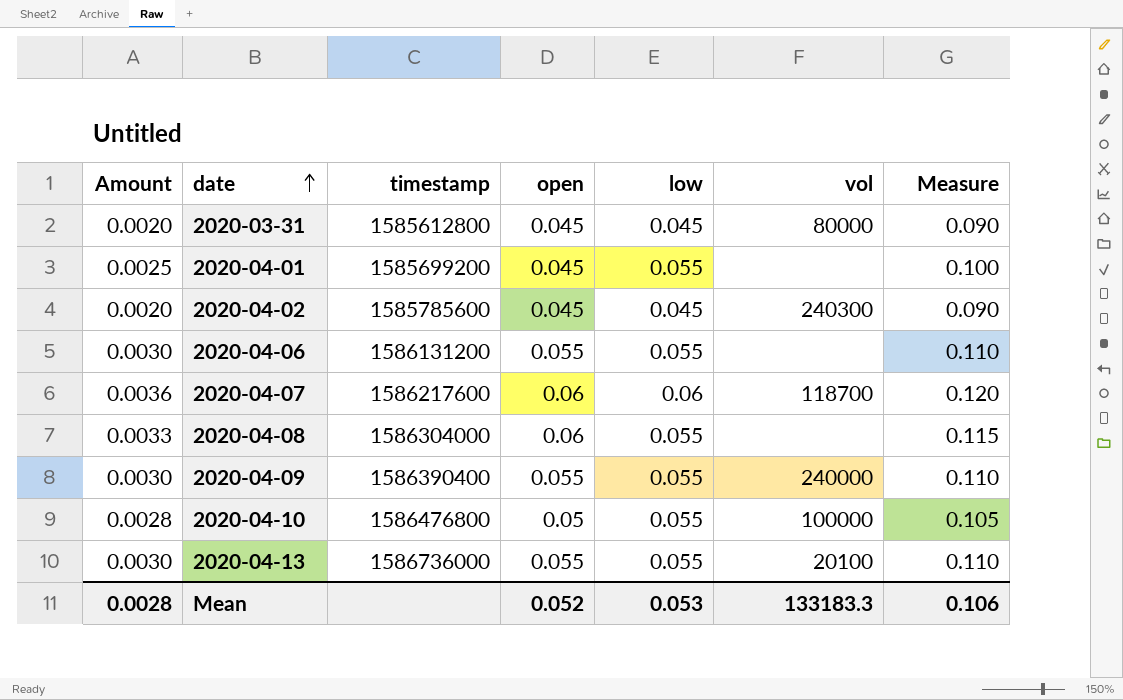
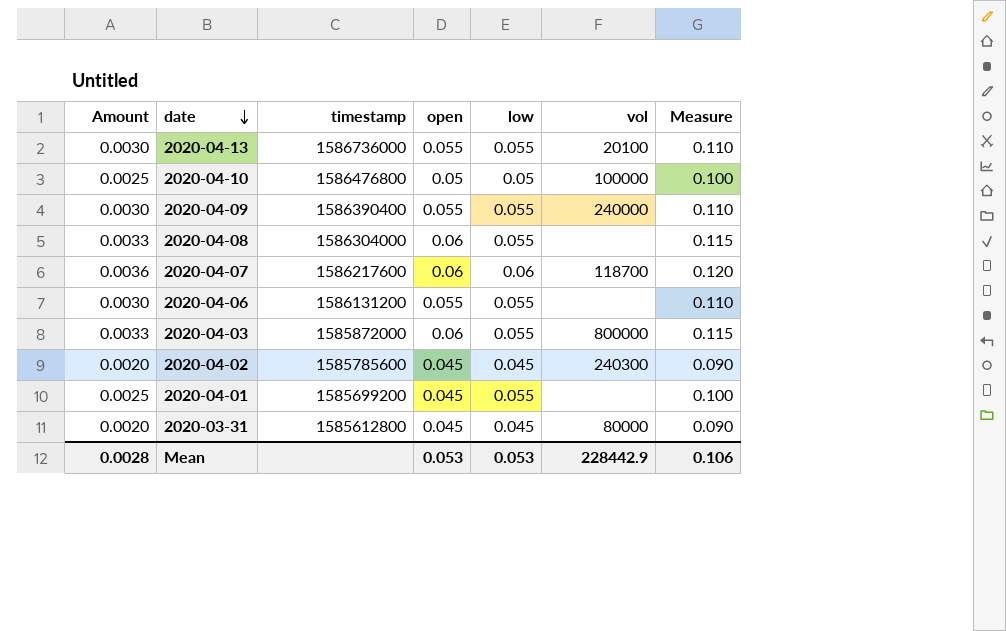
row order: date ascending -> date descending
2020-04-10 | Amount: 0.0028 -> 0.0025
2020-04-10 | low: 0.055 -> 0.05
2020-04-10 | Measure: 0.105 -> 0.100
row 2020-04-03: none -> 0.0033 | 1585872000 | 0.06 | 0.055 | 800000 | 0.115
Mean | open: 0.052 -> 0.053
Mean | vol: 133183.3 -> 228442.9

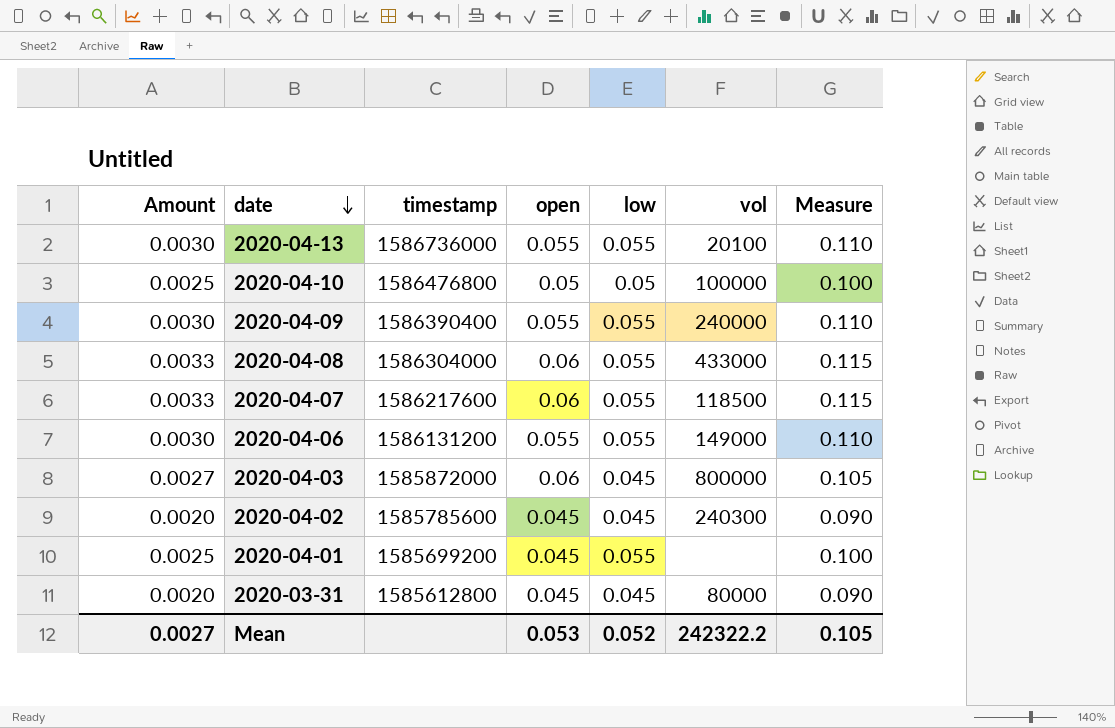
2020-04-08 | vol: none -> 433000
2020-04-07 | Amount: 0.0036 -> 0.0033
2020-04-07 | low: 0.06 -> 0.055
2020-04-07 | vol: 118700 -> 118500
2020-04-07 | Measure: 0.120 -> 0.115
2020-04-06 | vol: none -> 149000
2020-04-03 | Amount: 0.0033 -> 0.0027
2020-04-03 | low: 0.055 -> 0.045
2020-04-03 | Measure: 0.115 -> 0.105
Mean | Amount: 0.0028 -> 0.0027
Mean | low: 0.053 -> 0.052
Mean | vol: 228442.9 -> 242322.2
Mean | Measure: 0.106 -> 0.105

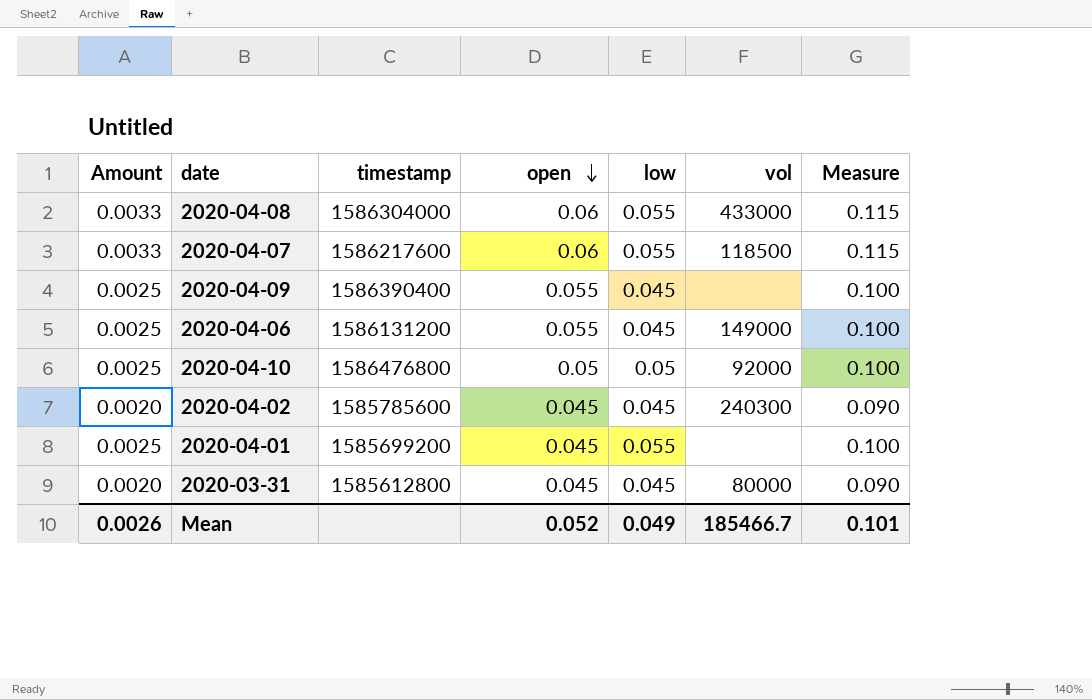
row order: date descending -> open descending
row 2020-04-13: 0.0030 | 1586736000 | 0.055 | 0.055 | 20100 | 0.110 -> none
row 2020-04-03: 0.0027 | 1585872000 | 0.06 | 0.045 | 800000 | 0.105 -> none
2020-04-09 | Amount: 0.0030 -> 0.0025
2020-04-09 | low: 0.055 -> 0.045
2020-04-09 | vol: 240000 -> none
2020-04-09 | Measure: 0.110 -> 0.100
2020-04-06 | Amount: 0.0030 -> 0.0025
2020-04-06 | low: 0.055 -> 0.045
2020-04-06 | Measure: 0.110 -> 0.100
2020-04-10 | vol: 100000 -> 92000
Mean | Amount: 0.0027 -> 0.0026
Mean | open: 0.053 -> 0.052
Mean | low: 0.052 -> 0.049
Mean | vol: 242322.2 -> 185466.7
Mean | Measure: 0.105 -> 0.101

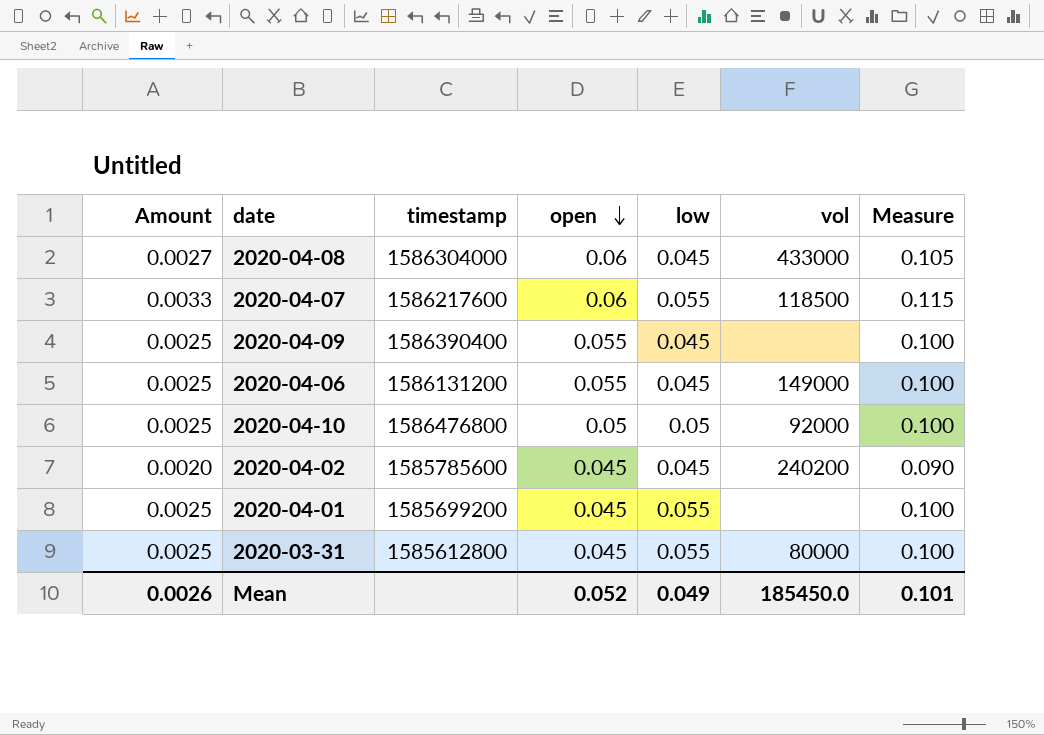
2020-04-08 | Amount: 0.0033 -> 0.0027
2020-04-08 | low: 0.055 -> 0.045
2020-04-08 | Measure: 0.115 -> 0.105
2020-04-02 | vol: 240300 -> 240200
2020-03-31 | Amount: 0.0020 -> 0.0025
2020-03-31 | low: 0.045 -> 0.055
2020-03-31 | Measure: 0.090 -> 0.100
Mean | vol: 185466.7 -> 185450.0

